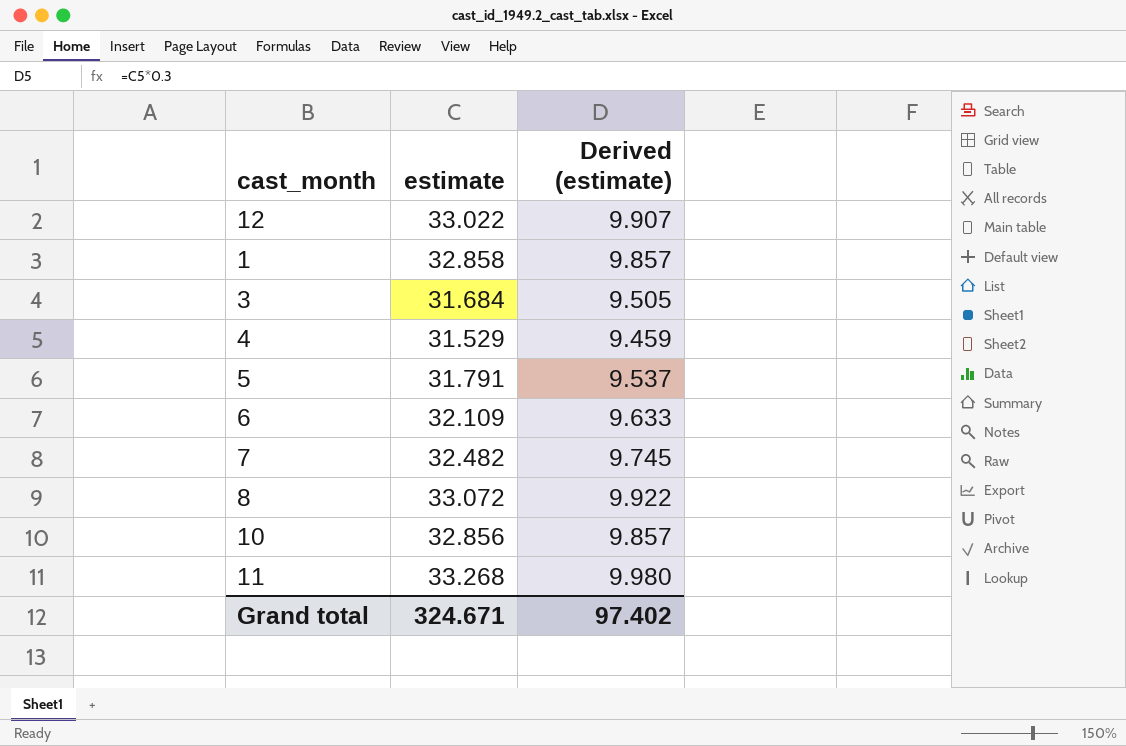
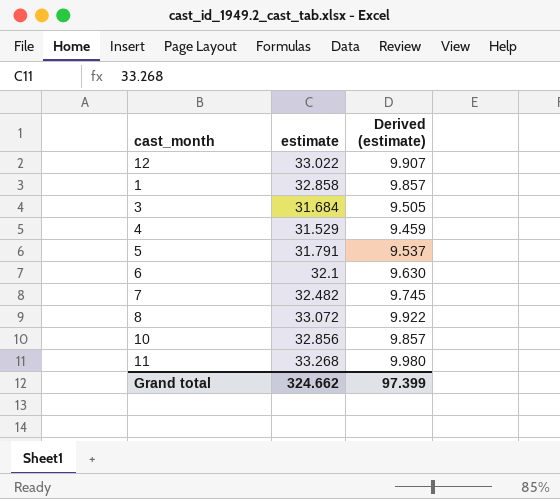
6 | estimate: 32.109 -> 32.1
6 | Derived (estimate): 9.633 -> 9.630
Grand total | estimate: 324.671 -> 324.662
Grand total | Derived (estimate): 97.402 -> 97.399

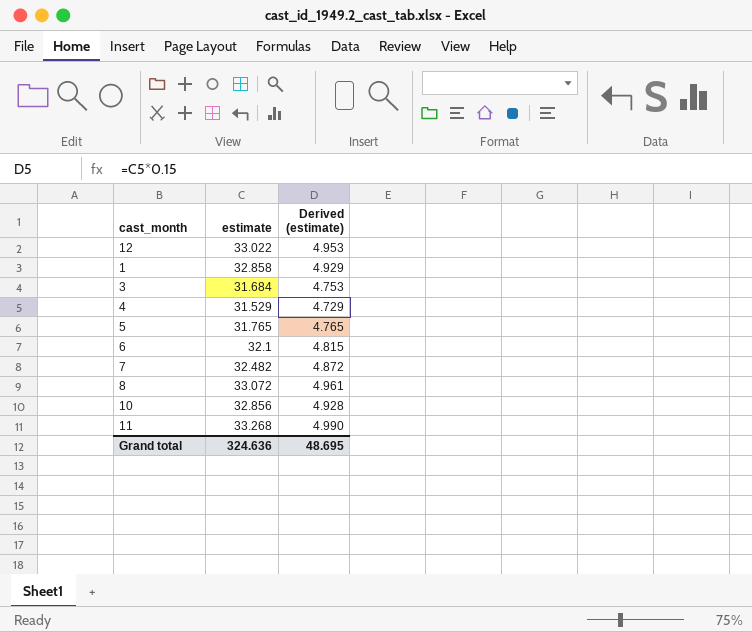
column Derived (estimate) | formula: [estimate] * 0.3 -> [estimate] * 0.15
5 | estimate: 31.791 -> 31.765
Grand total | estimate: 324.662 -> 324.636
Grand total | Derived (estimate): 97.399 -> 48.695

